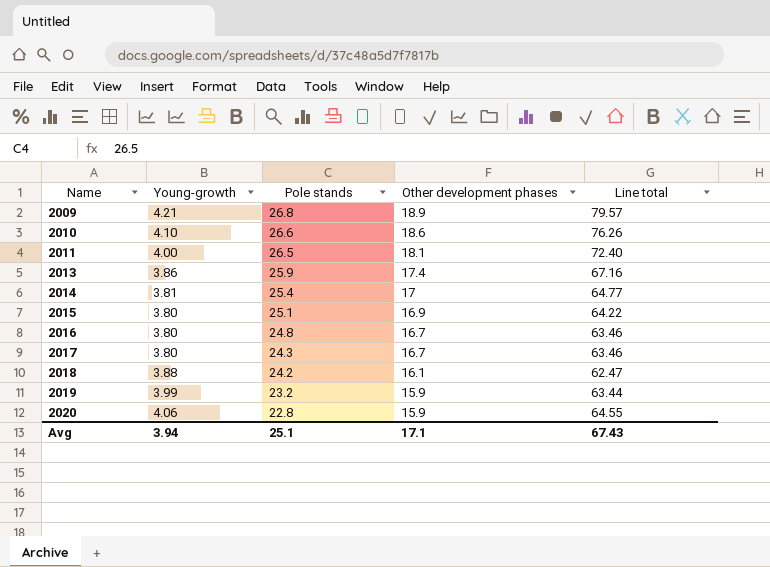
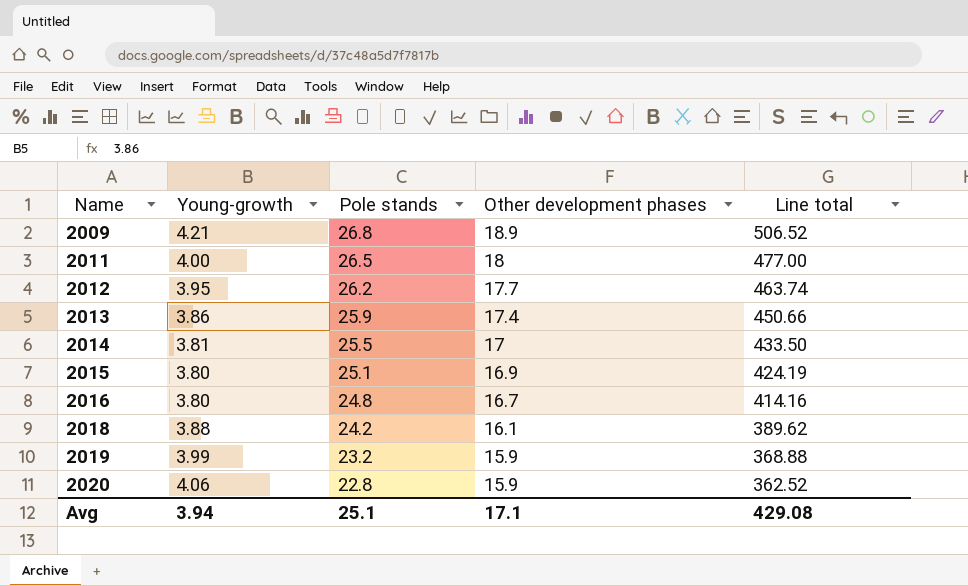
column Line total | formula: [Young-growth] * [Other development phases] -> [Pole stands] * [Other development phases]
row 2010: 4.10 | 26.6 | 18.6 | 76.26 -> none
row 2017: 3.80 | 24.3 | 16.7 | 63.46 -> none
2011 | Other development phases: 18.1 -> 18
row 2012: none -> 3.95 | 26.2 | 17.7 | 463.74
2014 | Pole stands: 25.4 -> 25.5
Avg | Line total: 67.43 -> 429.08

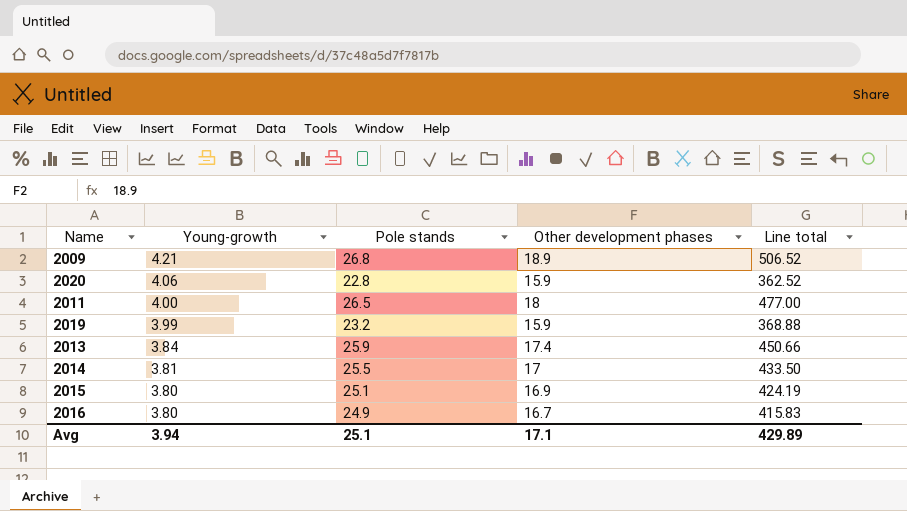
row order: Name ascending -> Young-growth descending
row 2012: 3.95 | 26.2 | 17.7 | 463.74 -> none
row 2018: 3.88 | 24.2 | 16.1 | 389.62 -> none
2013 | Young-growth: 3.86 -> 3.84
2016 | Pole stands: 24.8 -> 24.9
2016 | Line total: 414.16 -> 415.83
Avg | Line total: 429.08 -> 429.89

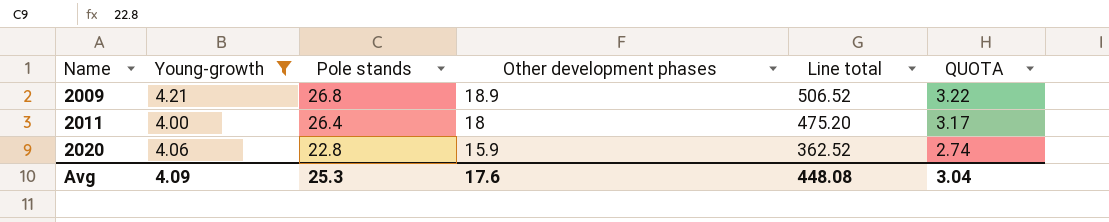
filter: none -> Young-growth >= 4.00
row order: Young-growth descending -> Name ascending
column QUOTA | formula: none -> [Pole stands] * 0.12
2011 | Pole stands: 26.5 -> 26.4
2011 | Line total: 477.00 -> 475.20
Avg | Young-growth: 3.94 -> 4.09
Avg | Pole stands: 25.1 -> 25.3
Avg | Other development phases: 17.1 -> 17.6
Avg | Line total: 429.89 -> 448.08

